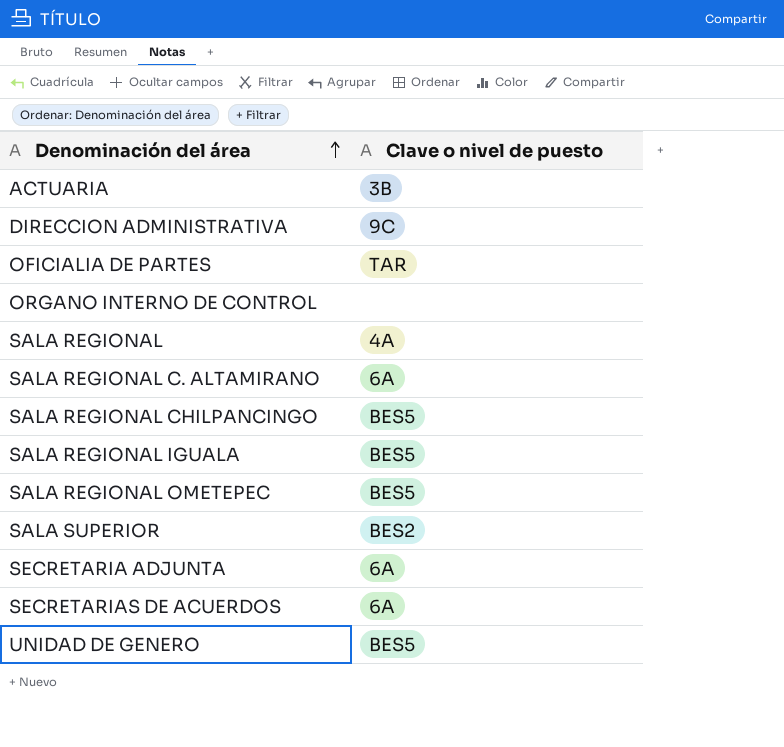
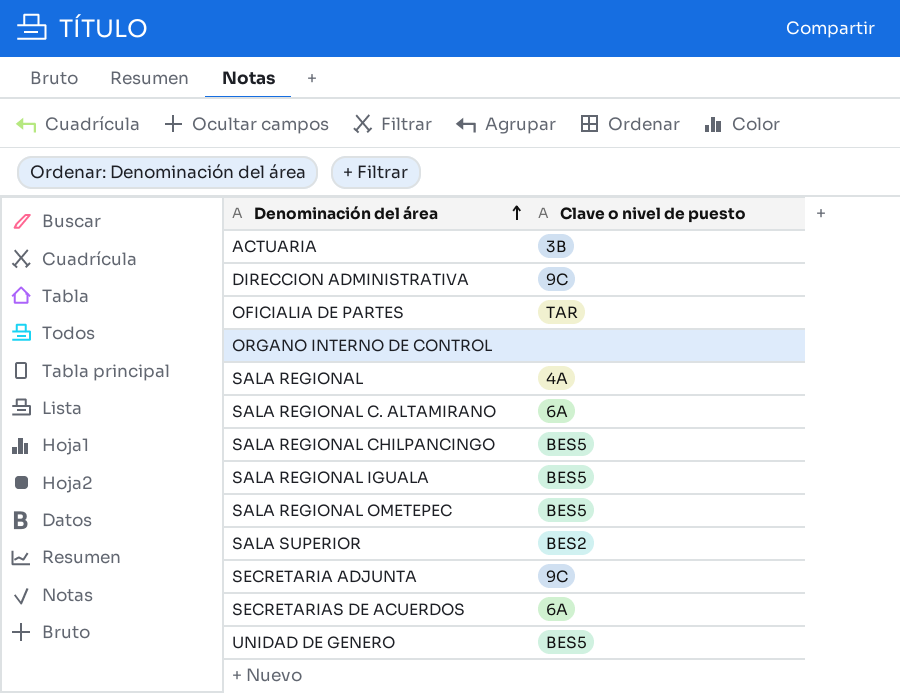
SECRETARIA ADJUNTA | Clave o nivel de puesto: 6A -> 9C

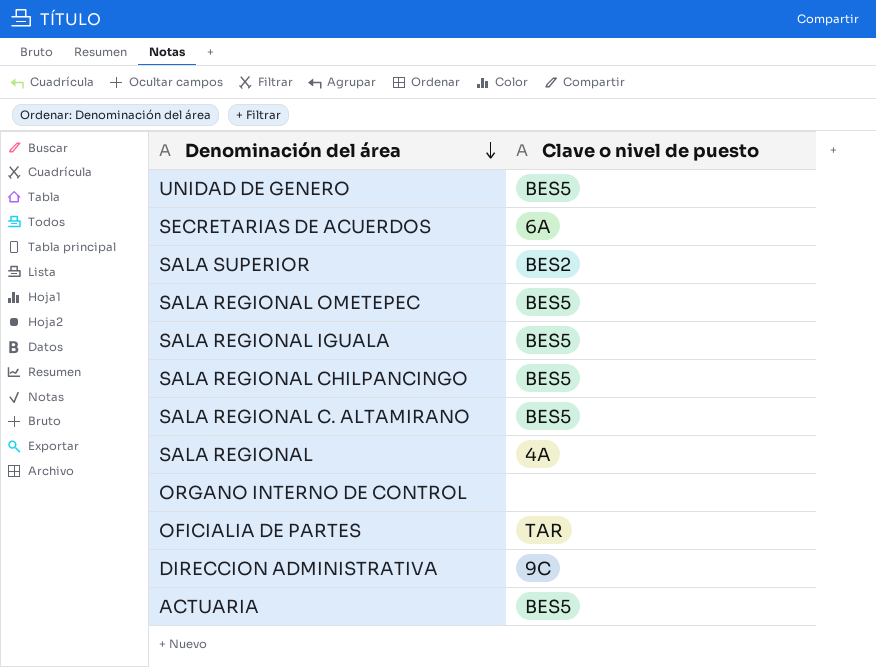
row order: Denominación del área ascending -> Denominación del área descending
row SECRETARIA ADJUNTA: 9C -> none
SALA REGIONAL C. ALTAMIRANO | Clave o nivel de puesto: 6A -> BES5
ACTUARIA | Clave o nivel de puesto: 3B -> BES5

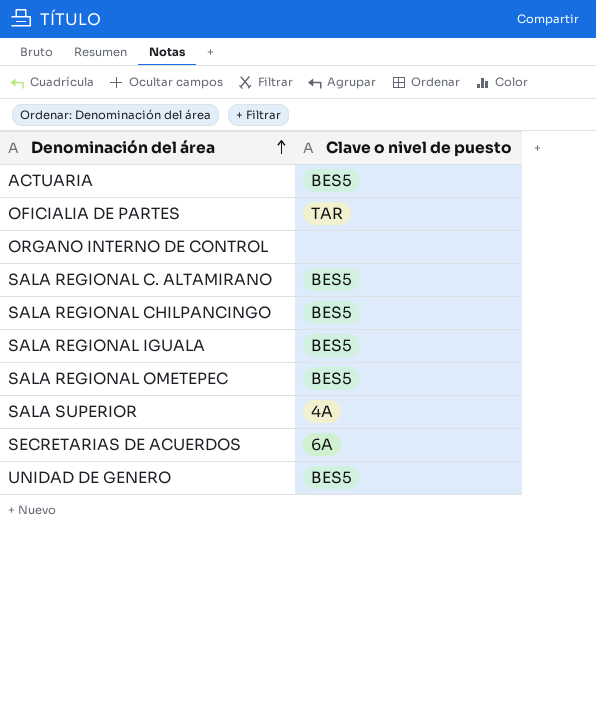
row order: Denominación del área descending -> Denominación del área ascending
row SALA REGIONAL: 4A -> none
row DIRECCION ADMINISTRATIVA: 9C -> none
SALA SUPERIOR | Clave o nivel de puesto: BES2 -> 4A

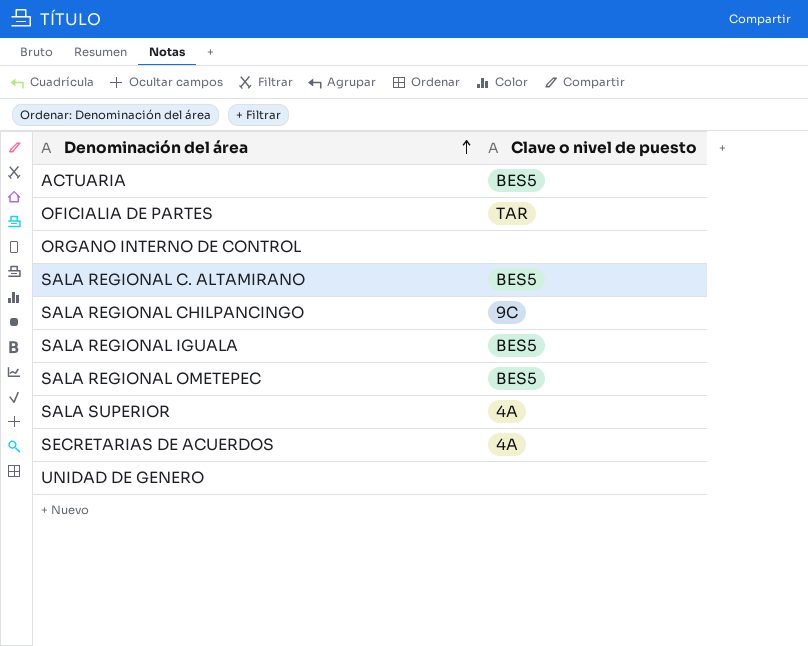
SALA REGIONAL CHILPANCINGO | Clave o nivel de puesto: BES5 -> 9C
SECRETARIAS DE ACUERDOS | Clave o nivel de puesto: 6A -> 4A
UNIDAD DE GENERO | Clave o nivel de puesto: BES5 -> none

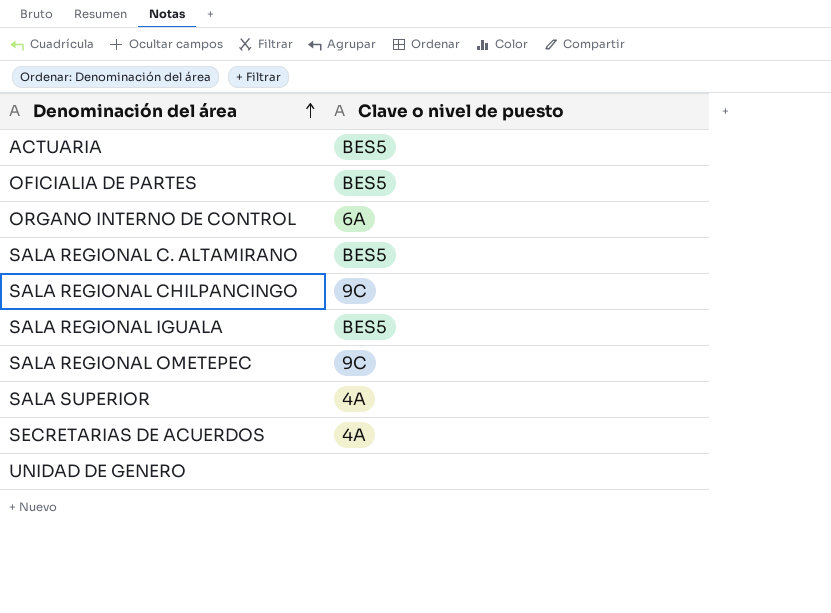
OFICIALIA DE PARTES | Clave o nivel de puesto: TAR -> BES5
ORGANO INTERNO DE CONTROL | Clave o nivel de puesto: none -> 6A
SALA REGIONAL OMETEPEC | Clave o nivel de puesto: BES5 -> 9C

